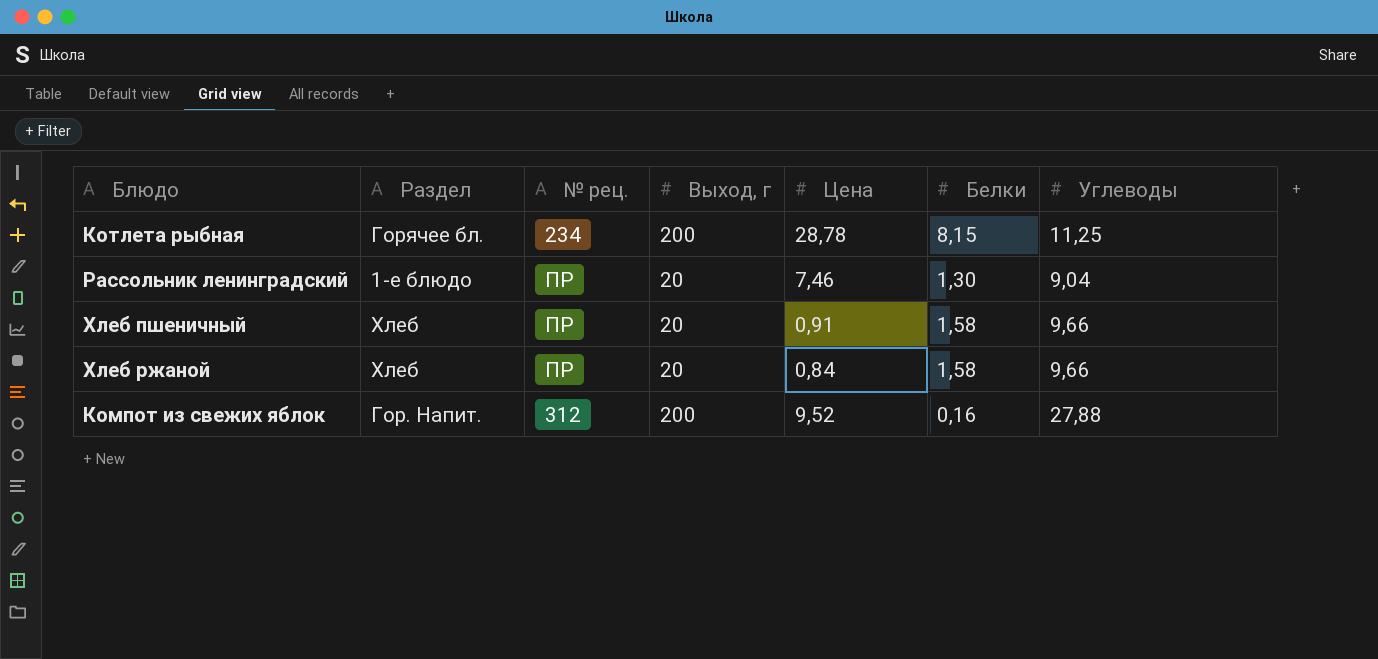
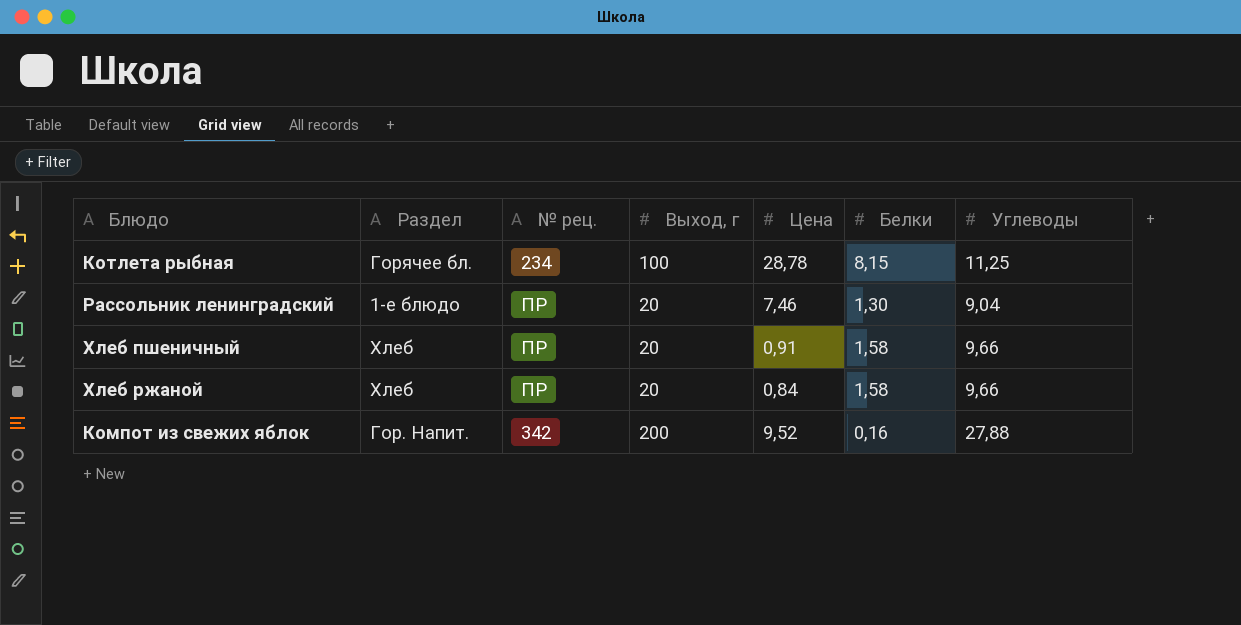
Котлета рыбная | Выход, г: 200 -> 100
Компот из свежих яблок | № рец.: 312 -> 342

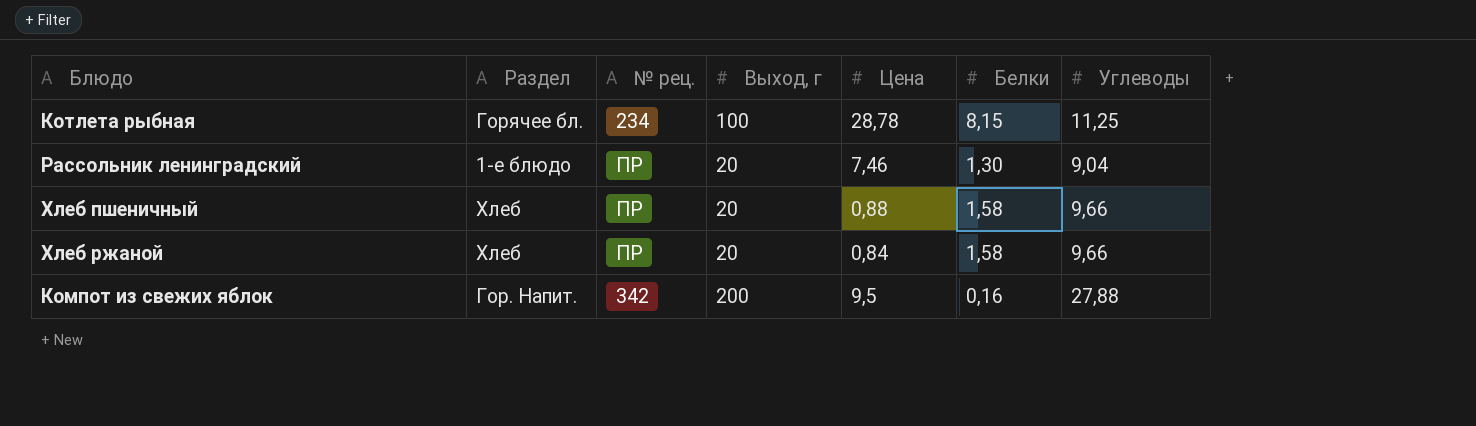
Хлеб пшеничный | Цена: 0,91 -> 0,88
Компот из свежих яблок | Цена: 9,52 -> 9,5

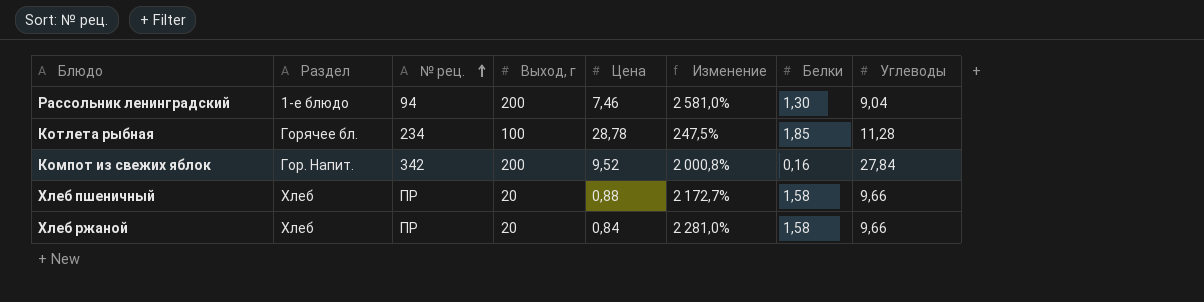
row order: none -> № рец. ascending
column Изменение | formula: none -> ([Выход, г] - [Цена]) / [Цена]
Рассольник ленинградский | № рец.: ПР -> 94
Рассольник ленинградский | Выход, г: 20 -> 200
Котлета рыбная | Белки: 8,15 -> 1,85
Котлета рыбная | Углеводы: 11,25 -> 11,28
Компот из свежих яблок | Цена: 9,5 -> 9,52
Компот из свежих яблок | Углеводы: 27,88 -> 27,84

